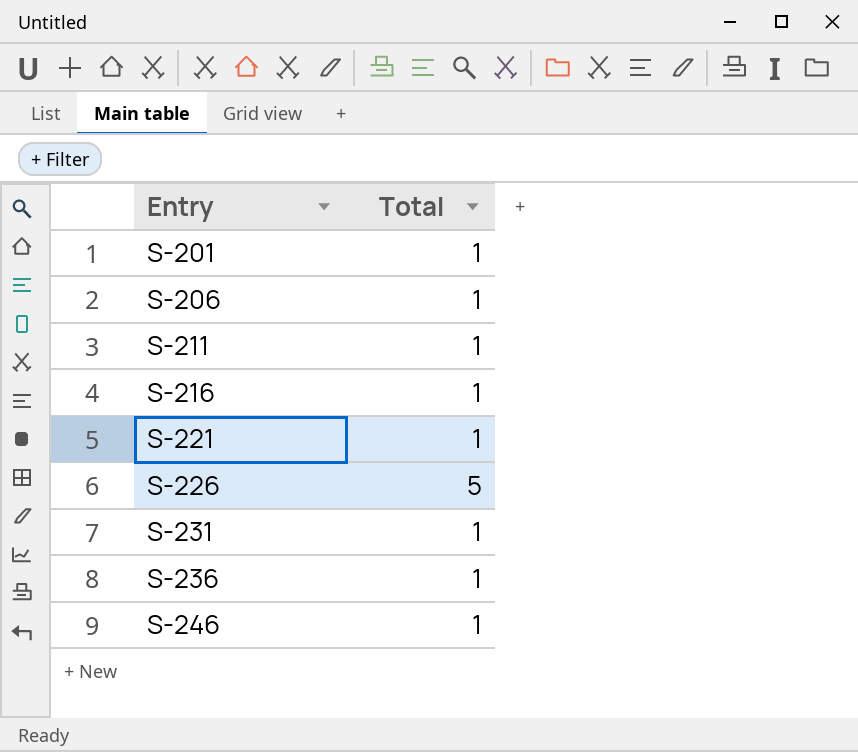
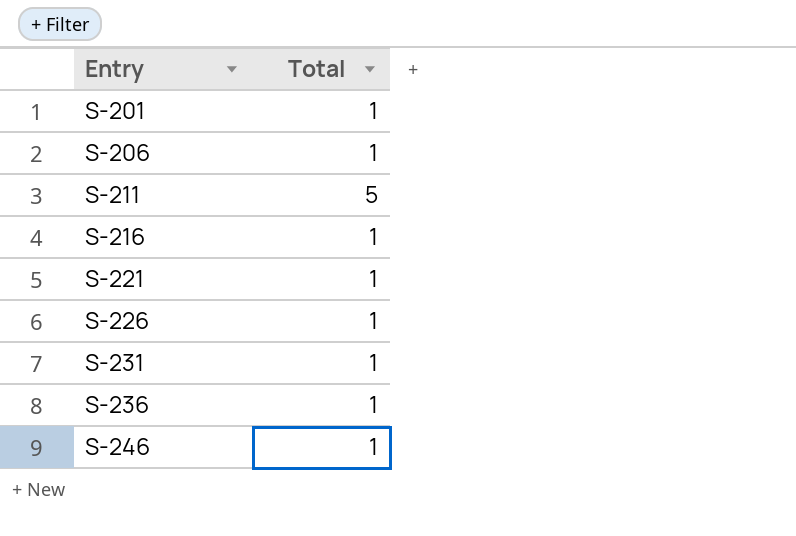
S-211 | Total: 1 -> 5
S-226 | Total: 5 -> 1

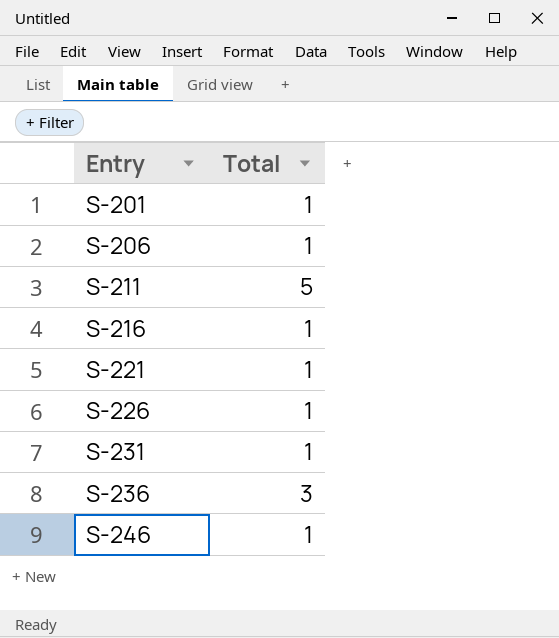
S-236 | Total: 1 -> 3

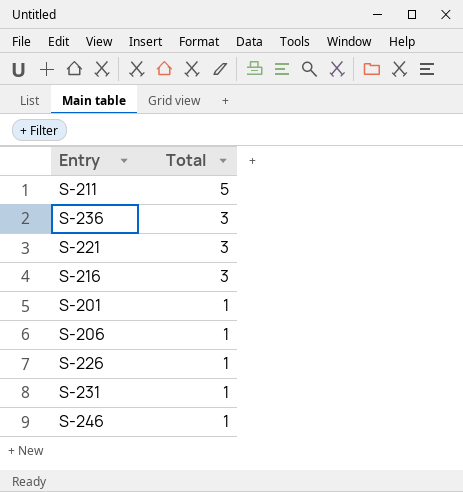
row order: Entry ascending -> Total descending
S-221 | Total: 1 -> 3
S-216 | Total: 1 -> 3

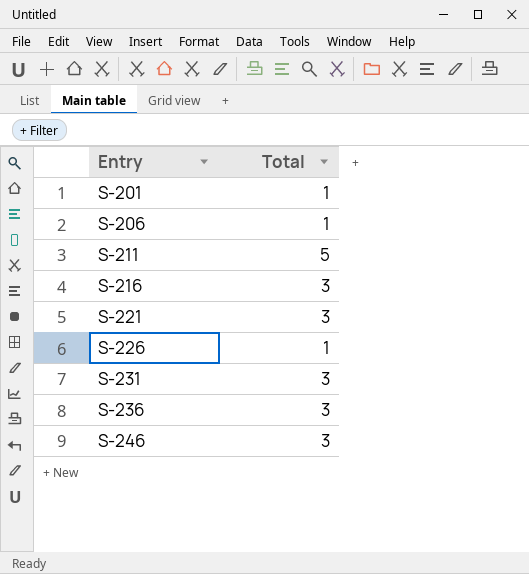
row order: Total descending -> Entry ascending
S-231 | Total: 1 -> 3
S-246 | Total: 1 -> 3

